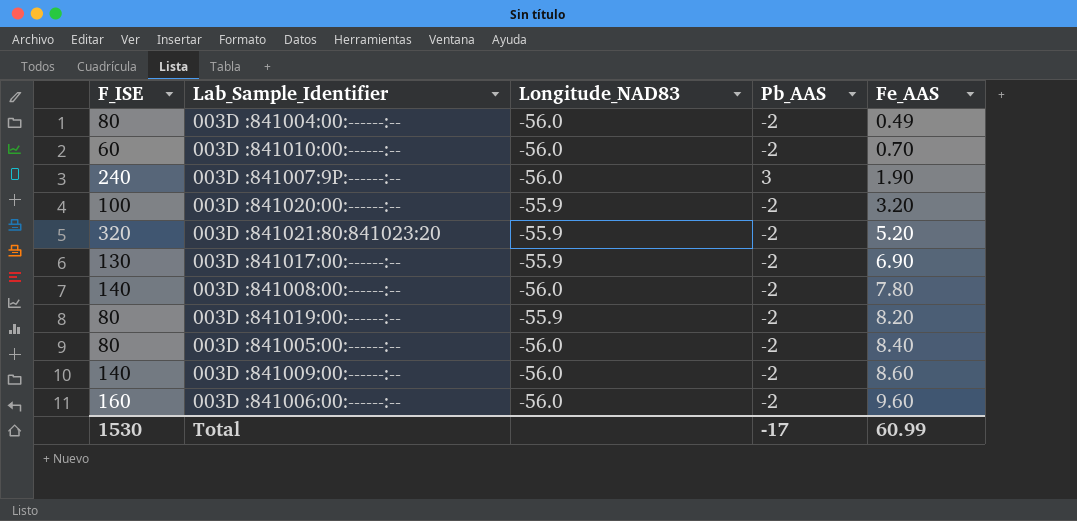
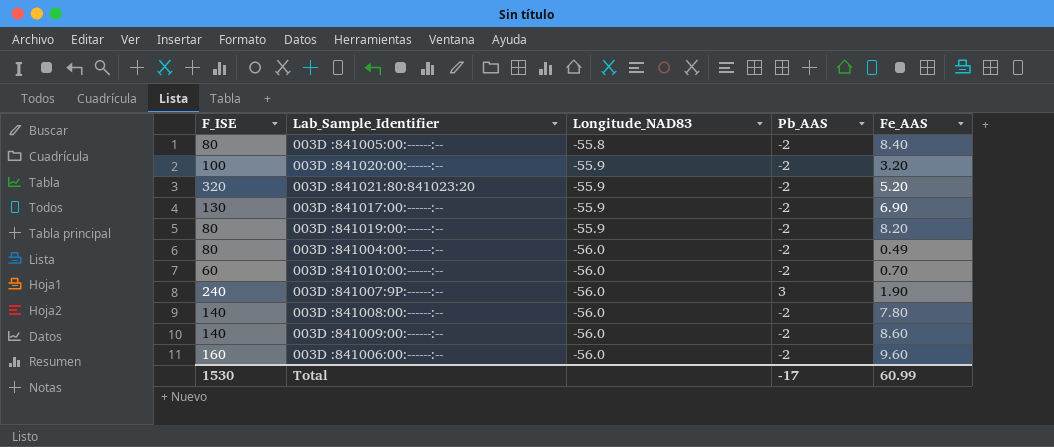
row order: Fe_AAS ascending -> Longitude_NAD83 descending
003D :841005:00:------:-- | Longitude_NAD83: -56.0 -> -55.8

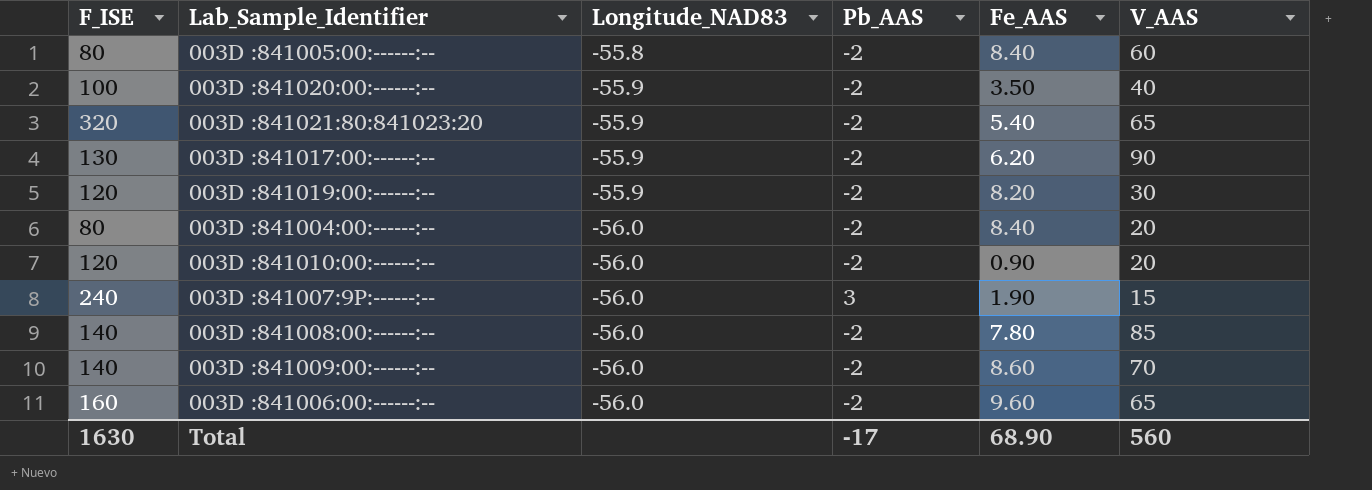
column V_AAS | position: none -> 6
003D :841020:00:------:-- | Fe_AAS: 3.20 -> 3.50
003D :841021:80:841023:20 | Fe_AAS: 5.20 -> 5.40
003D :841017:00:------:-- | Fe_AAS: 6.90 -> 6.20
003D :841019:00:------:-- | F_ISE: 80 -> 120
003D :841004:00:------:-- | Fe_AAS: 0.49 -> 8.40
003D :841010:00:------:-- | F_ISE: 60 -> 120
003D :841010:00:------:-- | Fe_AAS: 0.70 -> 0.90
Total | F_ISE: 1530 -> 1630
Total | Fe_AAS: 60.99 -> 68.90

